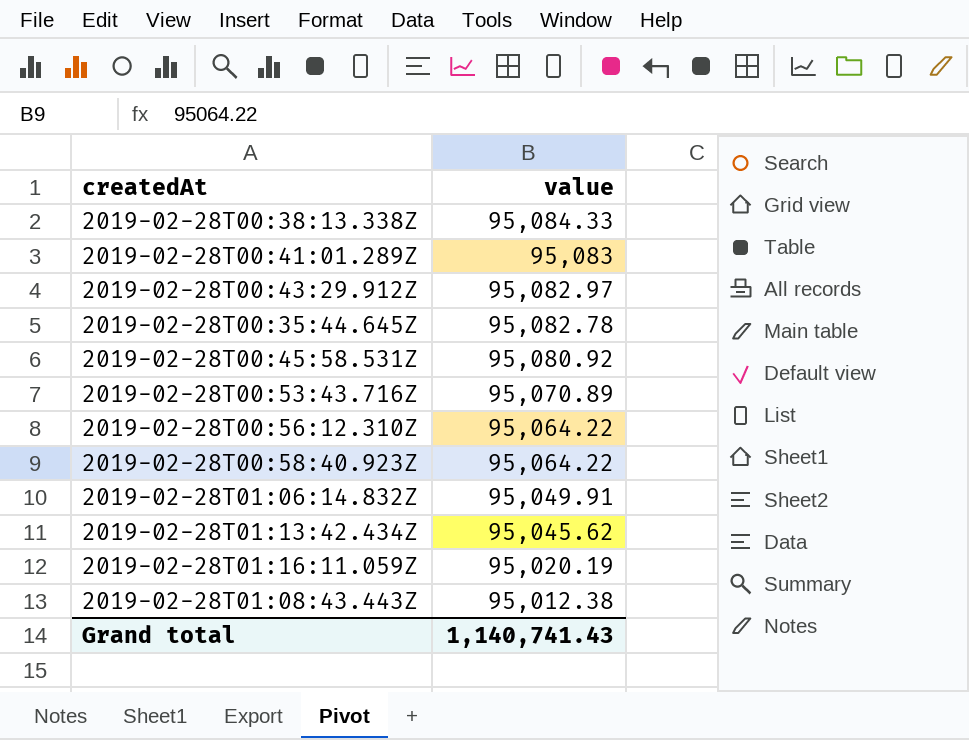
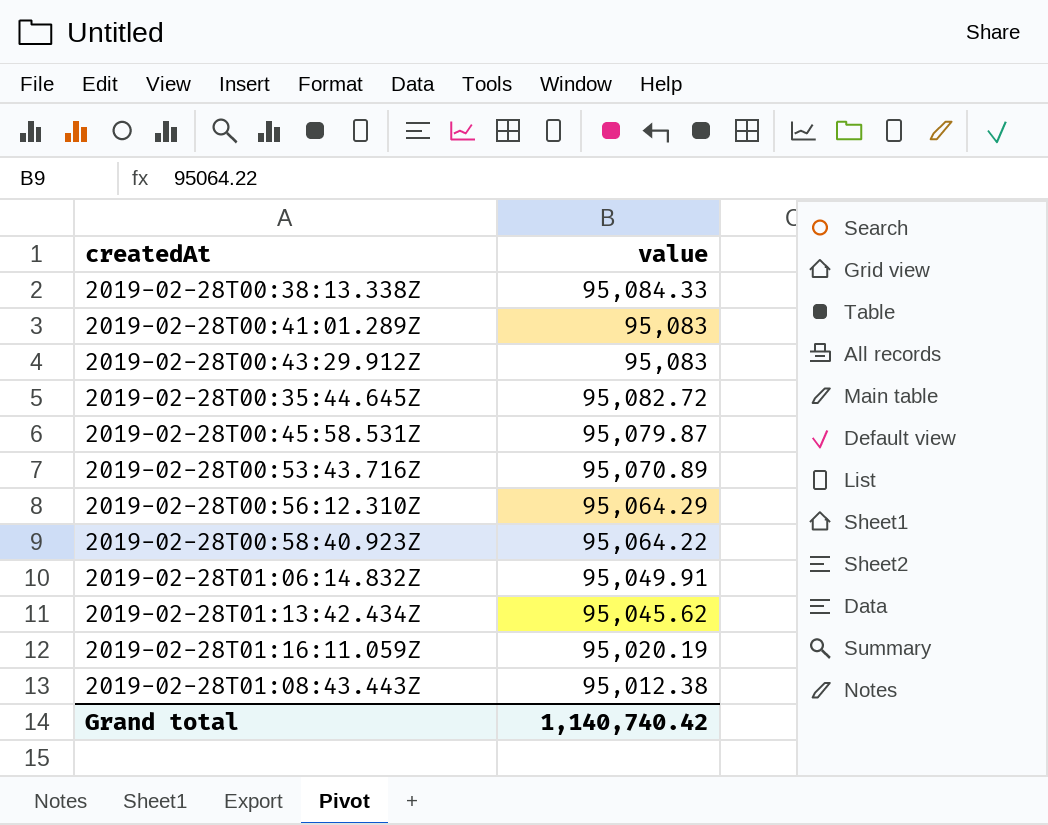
2019-02-28T00:43:29.912Z | value: 95,082.97 -> 95,083
2019-02-28T00:35:44.645Z | value: 95,082.78 -> 95,082.72
2019-02-28T00:45:58.531Z | value: 95,080.92 -> 95,079.87
2019-02-28T00:56:12.310Z | value: 95,064.22 -> 95,064.29
Grand total | value: 1,140,741.43 -> 1,140,740.42

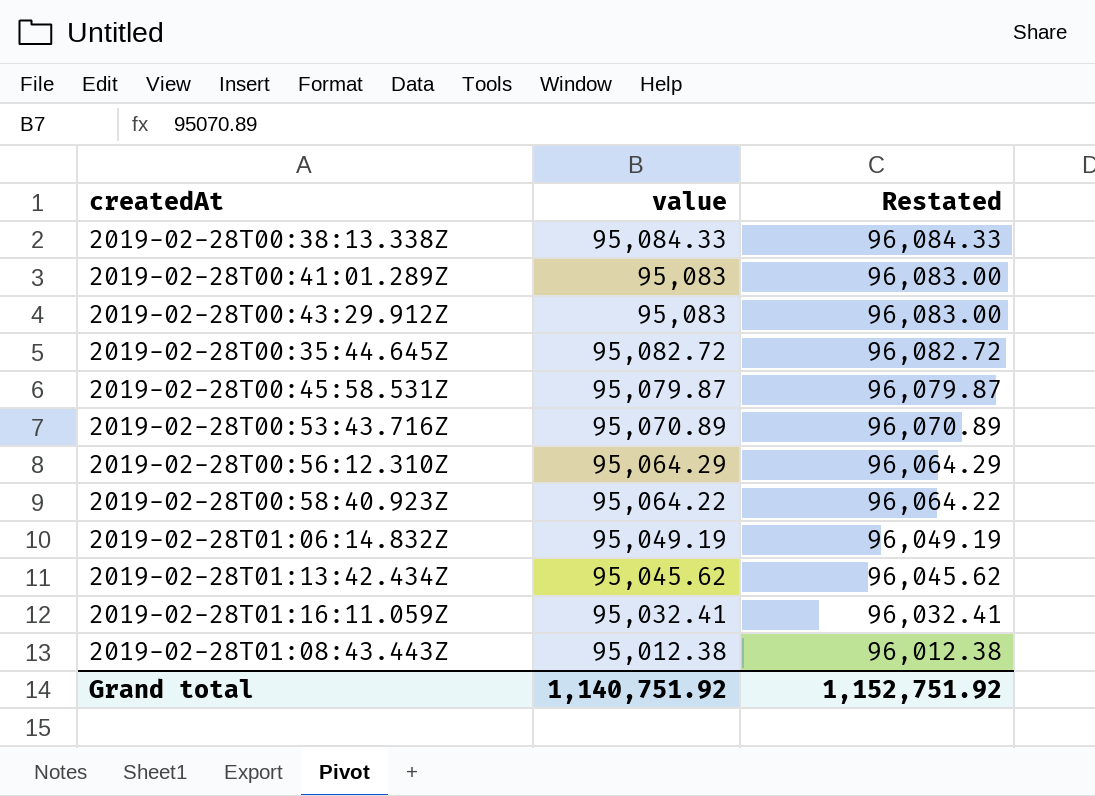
column Restated | formula: none -> [value] + 1000
2019-02-28T01:06:14.832Z | value: 95,049.91 -> 95,049.19
2019-02-28T01:16:11.059Z | value: 95,020.19 -> 95,032.41
Grand total | value: 1,140,740.42 -> 1,140,751.92

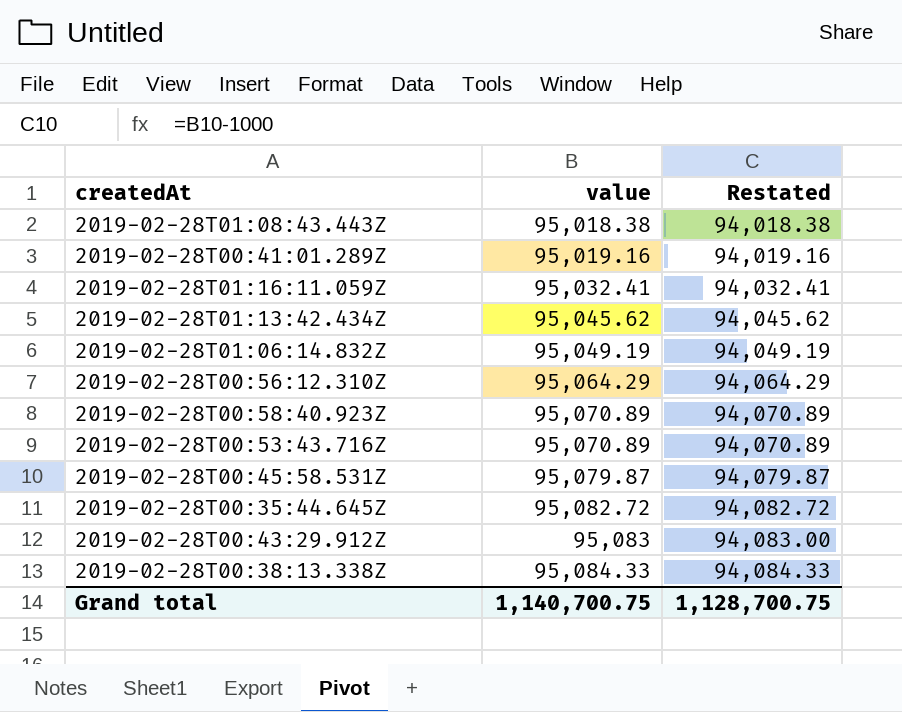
row order: value descending -> value ascending
column Restated | formula: [value] + 1000 -> [value] - 1000
2019-02-28T01:08:43.443Z | value: 95,012.38 -> 95,018.38
2019-02-28T00:41:01.289Z | value: 95,083 -> 95,019.16
2019-02-28T00:58:40.923Z | value: 95,064.22 -> 95,070.89
Grand total | value: 1,140,751.92 -> 1,140,700.75
Grand total | Restated: 1,152,751.92 -> 1,128,700.75

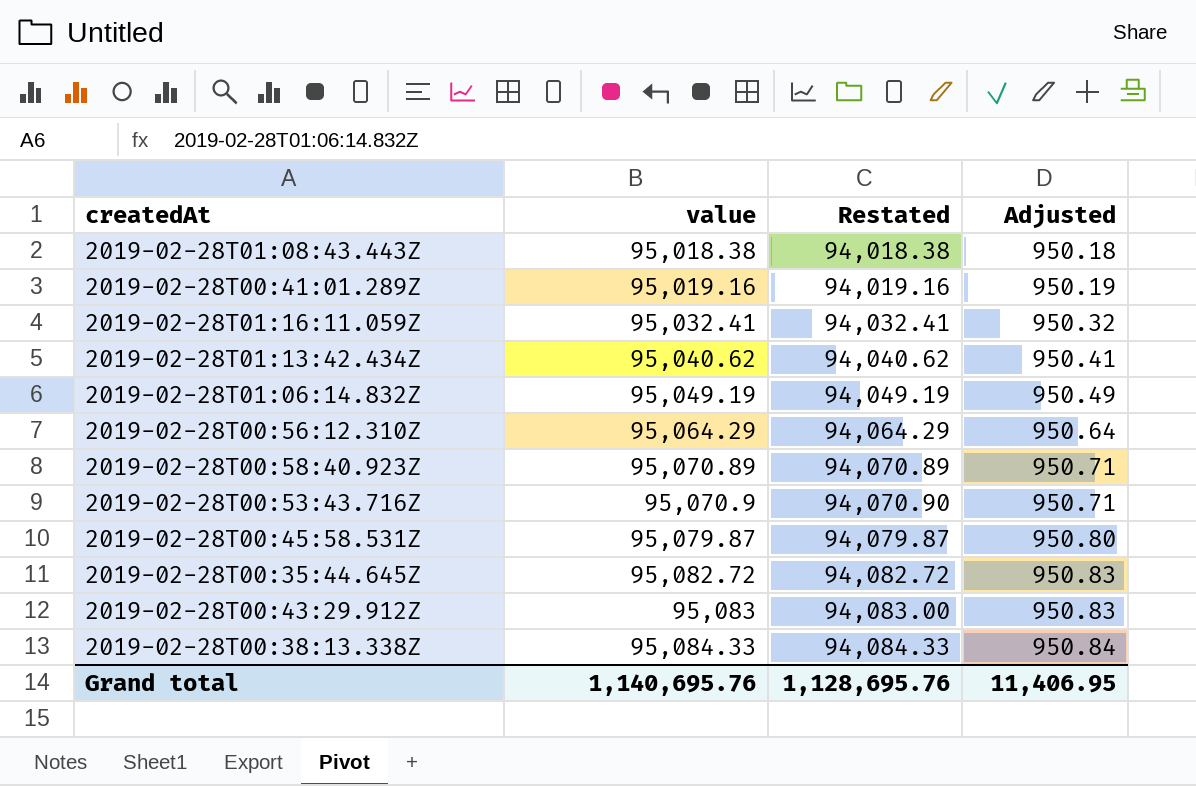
column Adjusted | formula: none -> [value] * 0.01
2019-02-28T01:13:42.434Z | value: 95,045.62 -> 95,040.62
2019-02-28T01:13:42.434Z | Restated: 94,045.62 -> 94,040.62
2019-02-28T00:53:43.716Z | value: 95,070.89 -> 95,070.9
2019-02-28T00:53:43.716Z | Restated: 94,070.89 -> 94,070.90
Grand total | value: 1,140,700.75 -> 1,140,695.76
Grand total | Restated: 1,128,700.75 -> 1,128,695.76

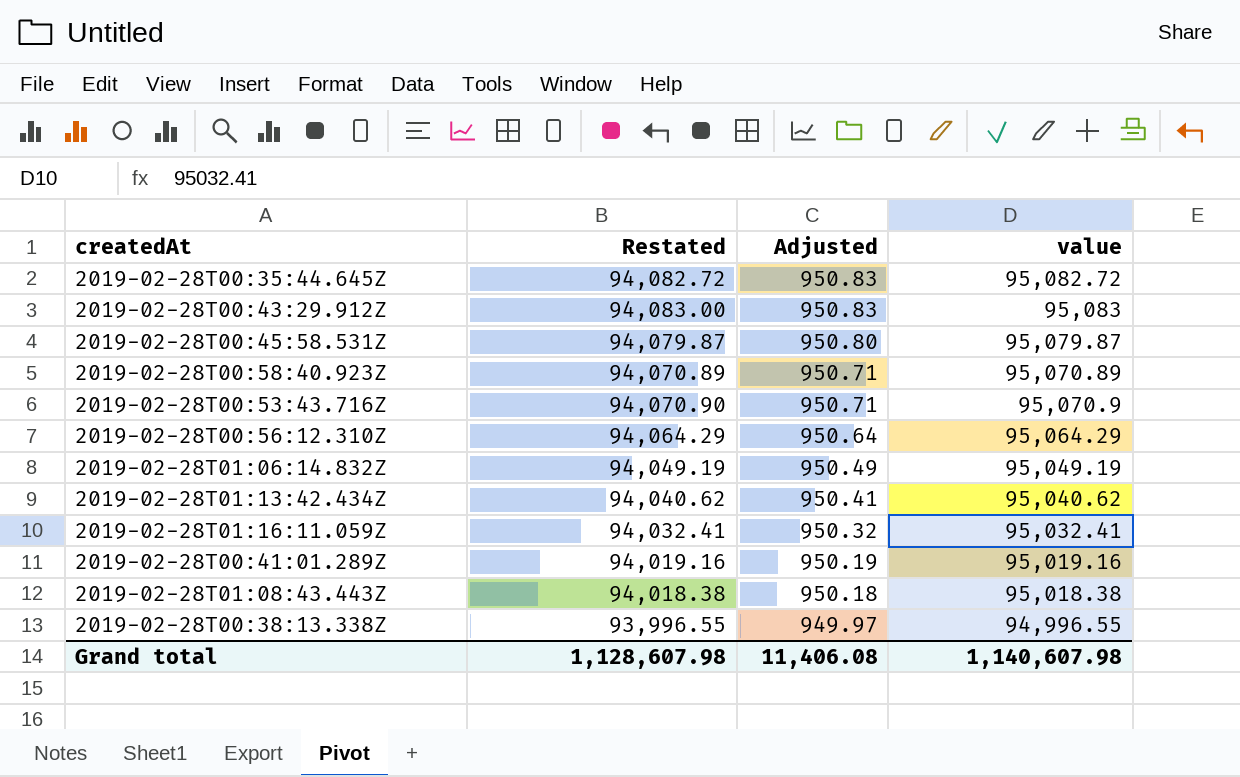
row order: value ascending -> Adjusted descending
column value | position: 2 -> 4
2019-02-28T00:38:13.338Z | Restated: 94,084.33 -> 93,996.55
2019-02-28T00:38:13.338Z | Adjusted: 950.84 -> 949.97
2019-02-28T00:38:13.338Z | value: 95,084.33 -> 94,996.55
Grand total | Restated: 1,128,695.76 -> 1,128,607.98
Grand total | Adjusted: 11,406.95 -> 11,406.08
Grand total | value: 1,140,695.76 -> 1,140,607.98

